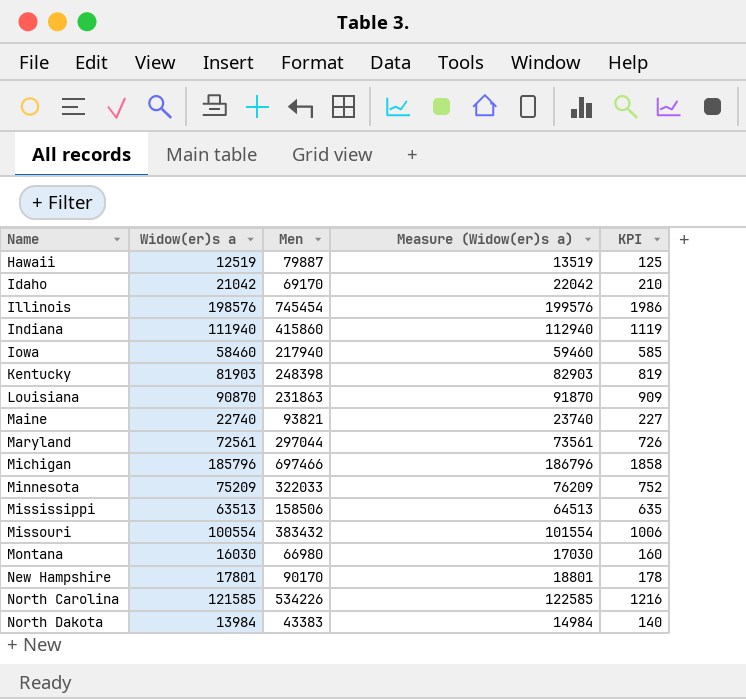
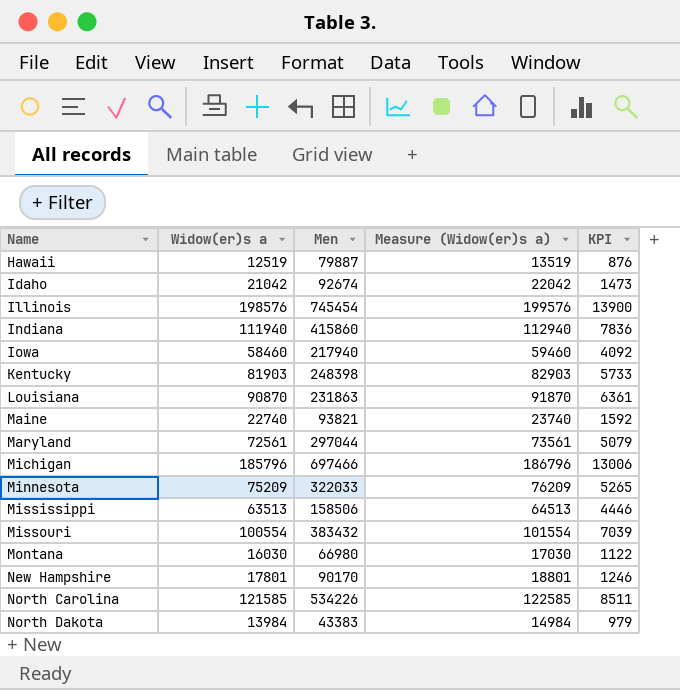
column KPI | formula: [Widow(er)s a] * 0.01 -> [Widow(er)s a] * 0.07
Idaho | Men: 69170 -> 92674

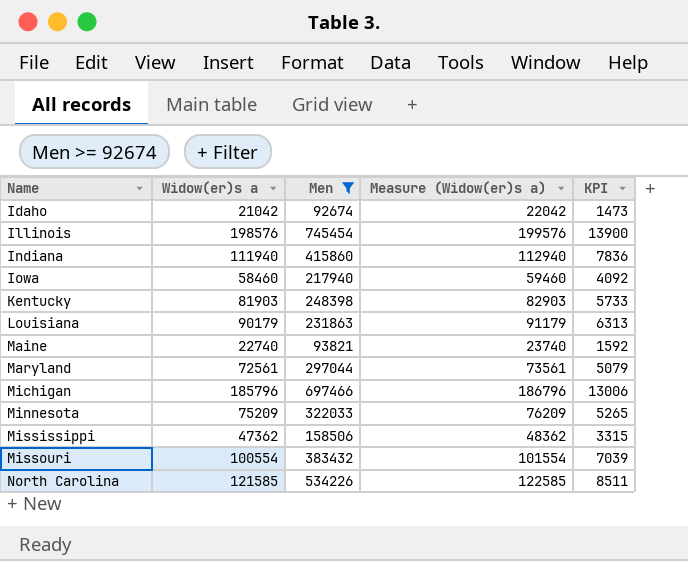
filter: none -> Men >= 92674
Louisiana | Widow(er)s a: 90870 -> 90179
Louisiana | Measure (Widow(er)s a): 91870 -> 91179
Louisiana | KPI: 6361 -> 6313
Mississippi | Widow(er)s a: 63513 -> 47362
Mississippi | Measure (Widow(er)s a): 64513 -> 48362
Mississippi | KPI: 4446 -> 3315

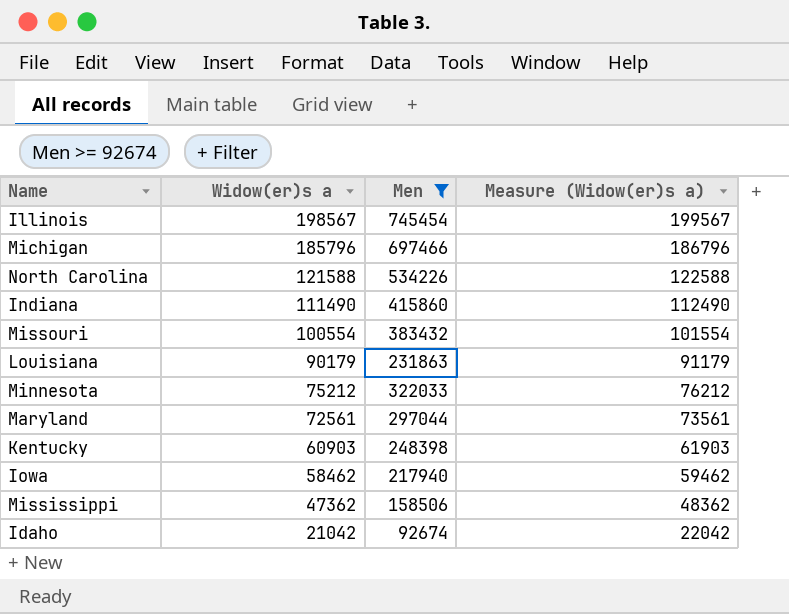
row order: Name ascending -> Widow(er)s a descending
column KPI | formula: [Widow(er)s a] * 0.07 -> none
row Maine: 22740 | 93821 | 23740 | 1592 -> none
Illinois | Widow(er)s a: 198576 -> 198567
Illinois | Measure (Widow(er)s a): 199576 -> 199567
North Carolina | Widow(er)s a: 121585 -> 121588
North Carolina | Measure (Widow(er)s a): 122585 -> 122588
Indiana | Widow(er)s a: 111940 -> 111490
Indiana | Measure (Widow(er)s a): 112940 -> 112490
Minnesota | Widow(er)s a: 75209 -> 75212
Minnesota | Measure (Widow(er)s a): 76209 -> 76212
Kentucky | Widow(er)s a: 81903 -> 60903
Kentucky | Measure (Widow(er)s a): 82903 -> 61903
Iowa | Widow(er)s a: 58460 -> 58462
Iowa | Measure (Widow(er)s a): 59460 -> 59462

